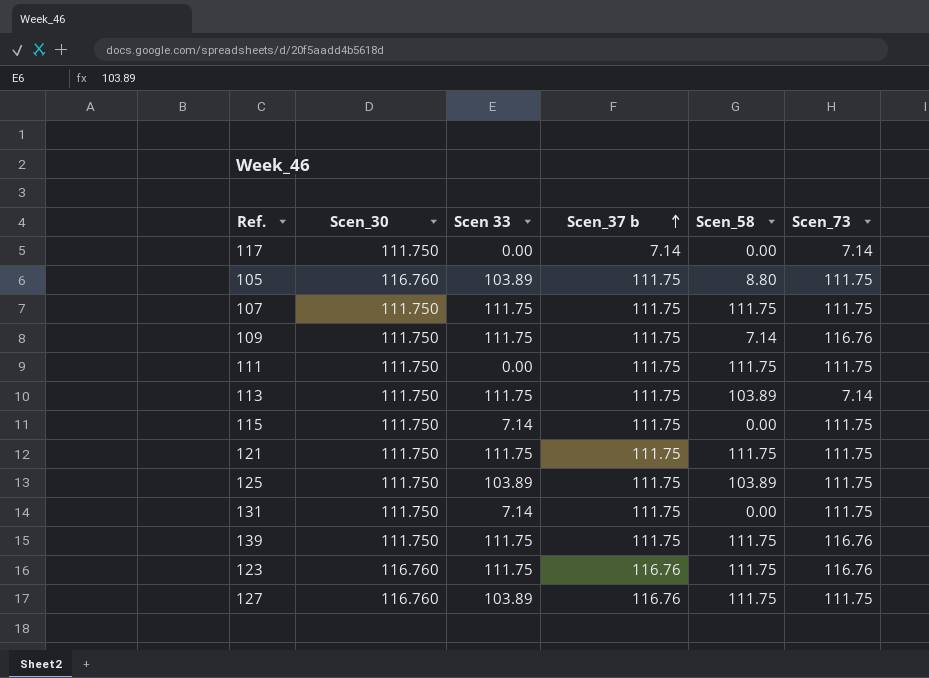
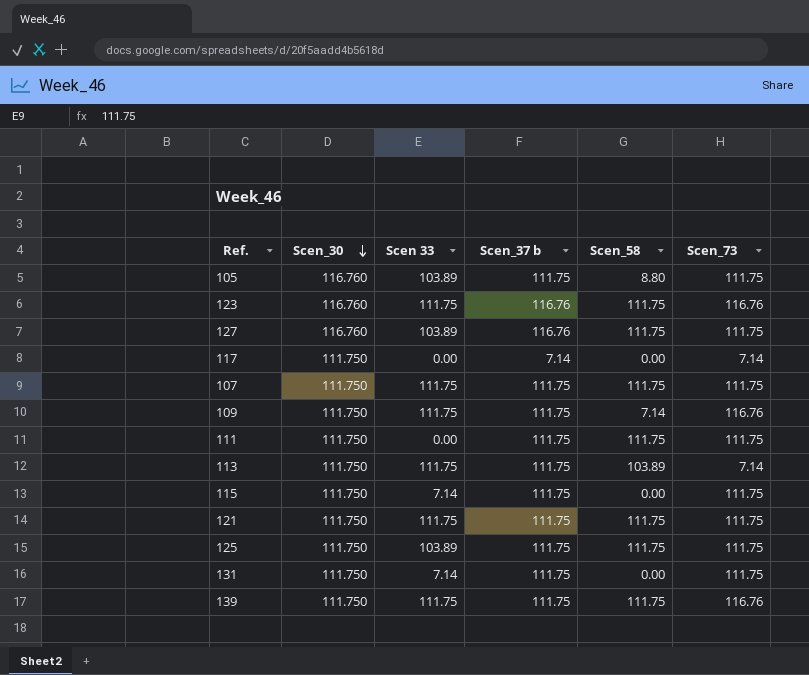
row order: Scen_37 b ascending -> Scen_30 descending
125 | Scen_58: 103.89 -> 111.75

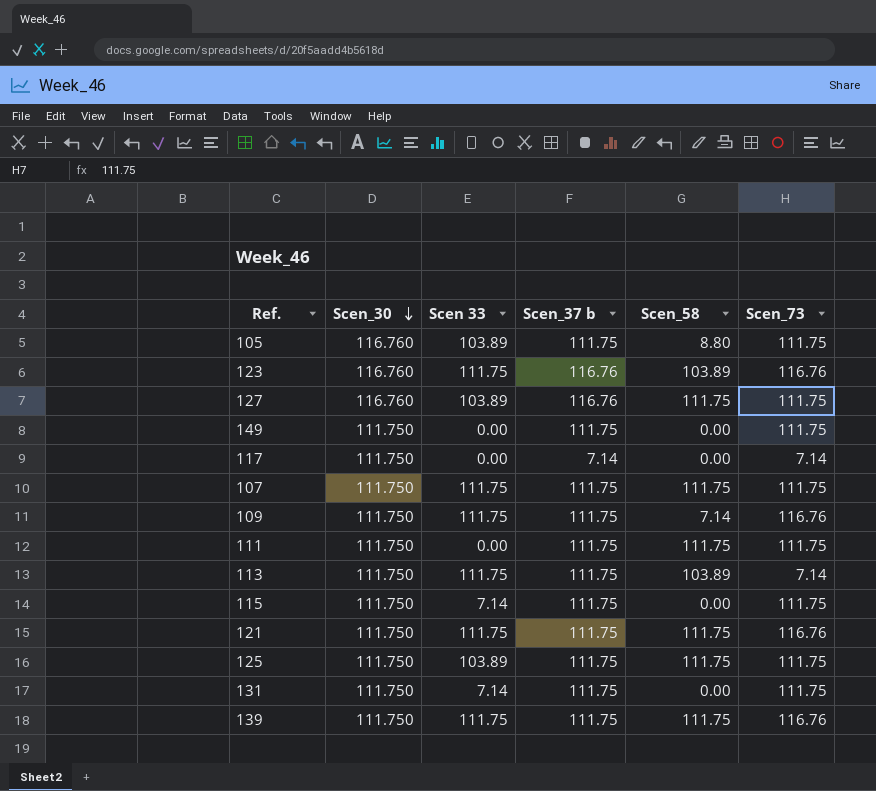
123 | Scen_58: 111.75 -> 103.89
row 149: none -> 111.750 | 0.00 | 111.75 | 0.00 | 111.75
121 | Scen_73: 111.75 -> 116.76

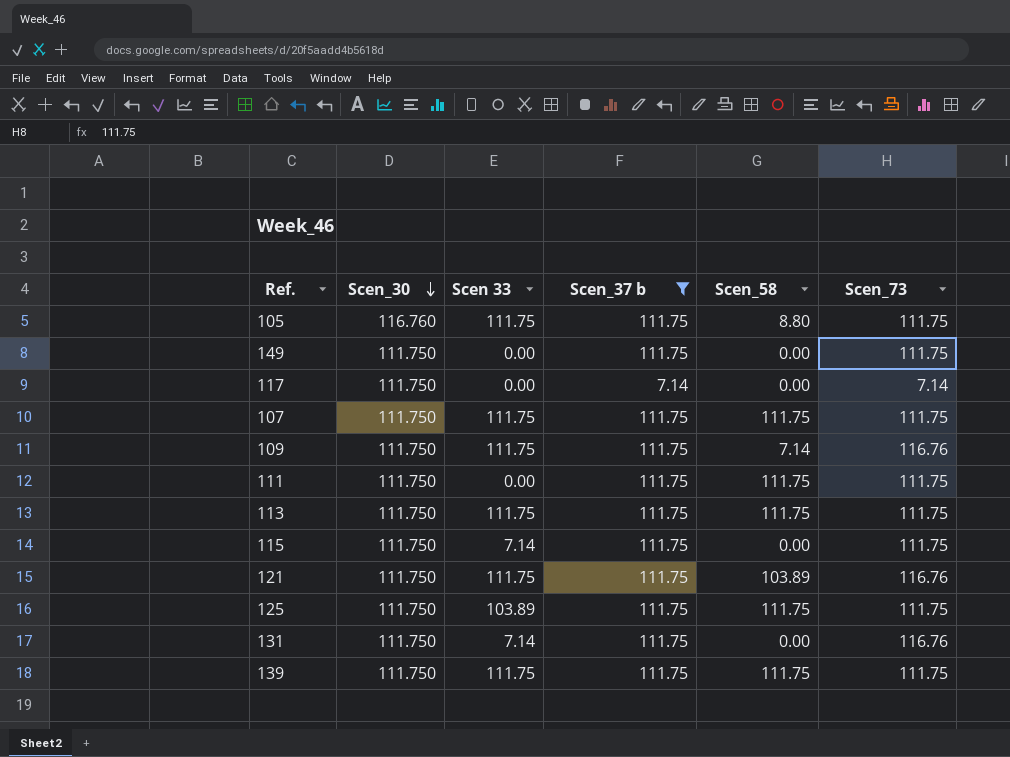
filter: none -> Scen_37 b != 116.76
105 | Scen 33: 103.89 -> 111.75
113 | Scen_58: 103.89 -> 111.75
113 | Scen_73: 7.14 -> 111.75
121 | Scen_58: 111.75 -> 103.89
131 | Scen_73: 111.75 -> 116.76
139 | Scen_73: 116.76 -> 111.75

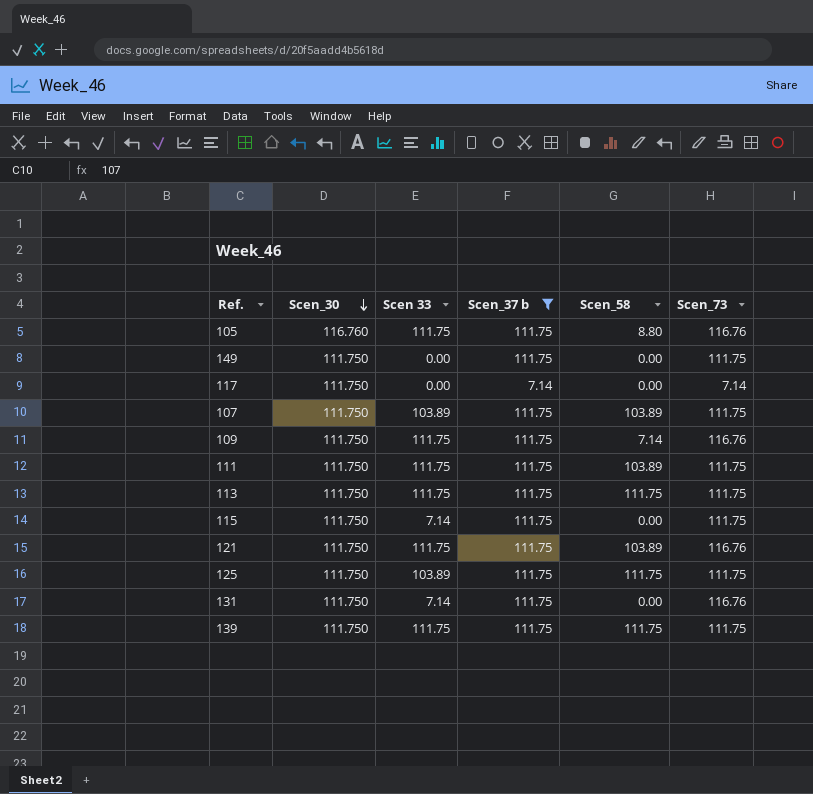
105 | Scen_73: 111.75 -> 116.76
107 | Scen 33: 111.75 -> 103.89
107 | Scen_58: 111.75 -> 103.89
111 | Scen 33: 0.00 -> 111.75
111 | Scen_58: 111.75 -> 103.89

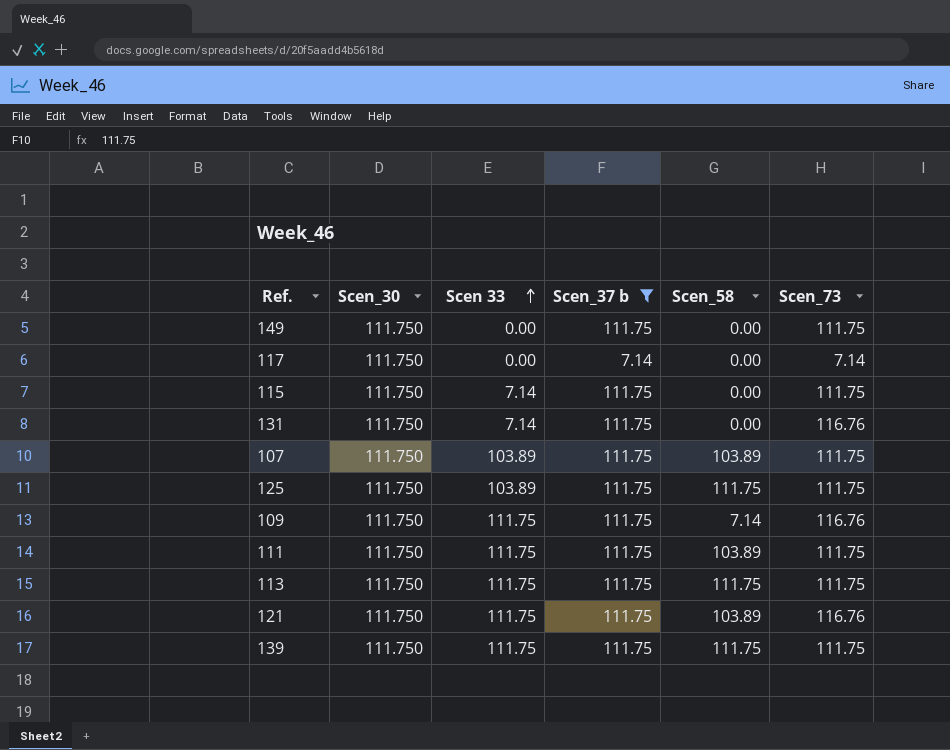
row order: Scen_30 descending -> Scen 33 ascending
row 105: 116.760 | 111.75 | 111.75 | 8.80 | 116.76 -> none

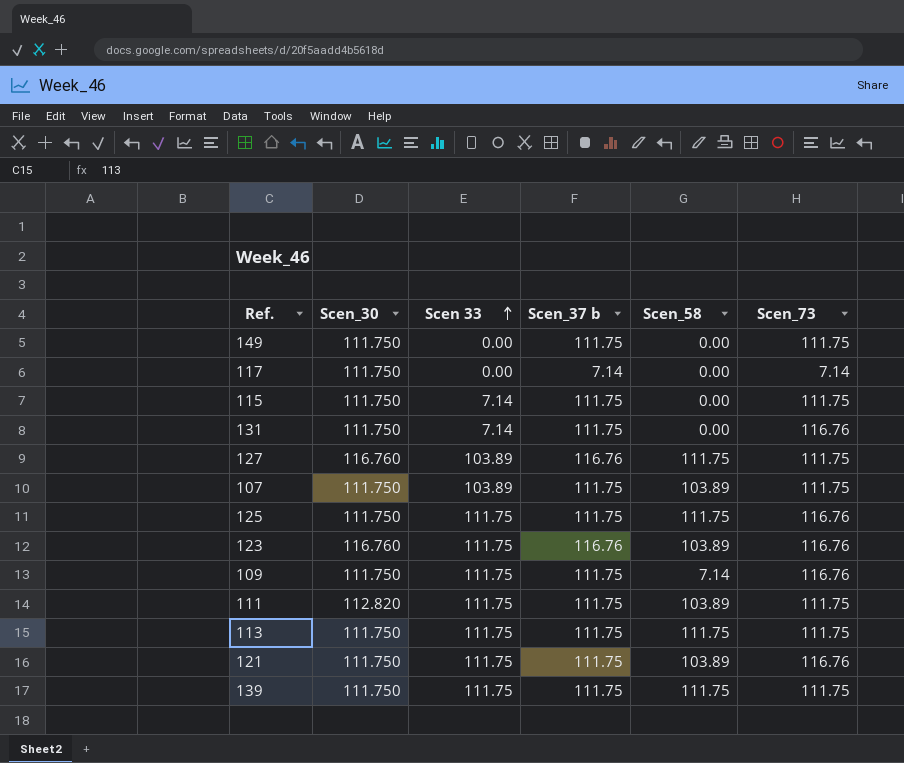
filter: Scen_37 b != 116.76 -> none
125 | Scen 33: 103.89 -> 111.75
125 | Scen_73: 111.75 -> 116.76
111 | Scen_30: 111.750 -> 112.820

